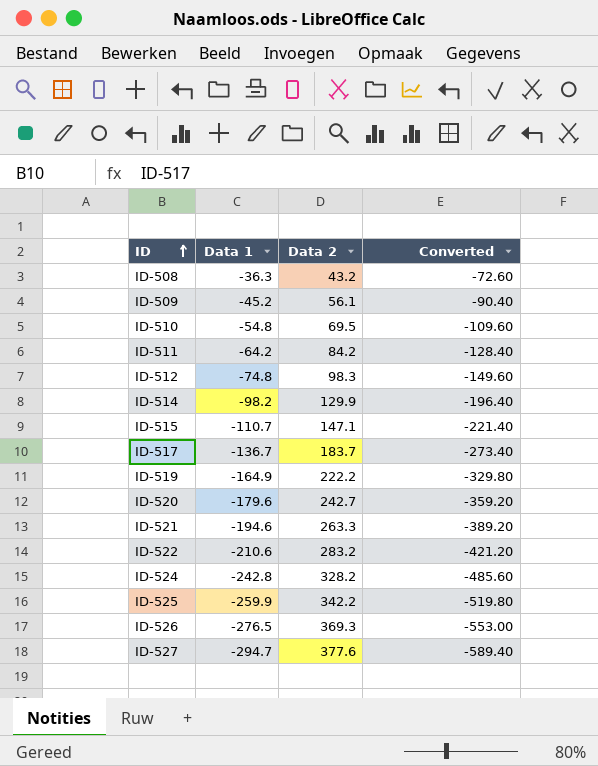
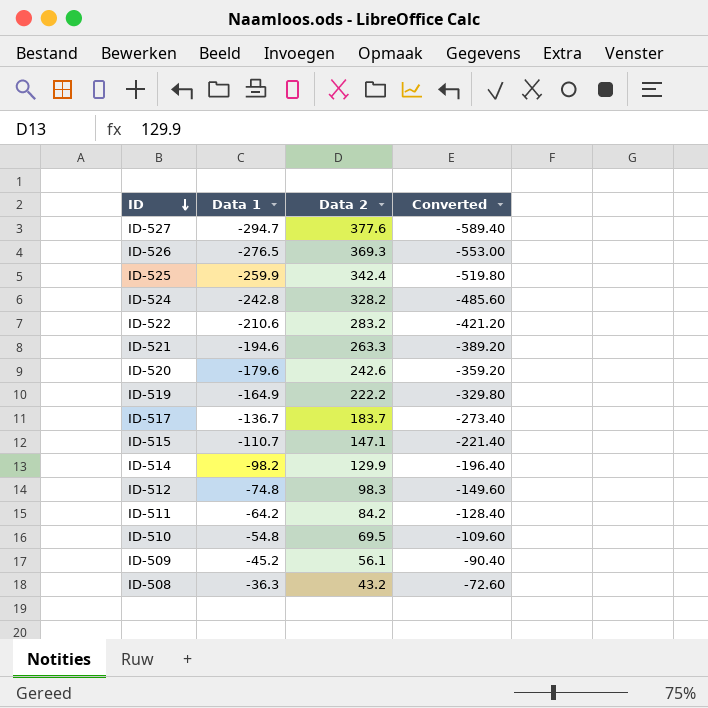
row order: ID ascending -> ID descending
ID-525 | Data 2: 342.2 -> 342.4
ID-520 | Data 2: 242.7 -> 242.6

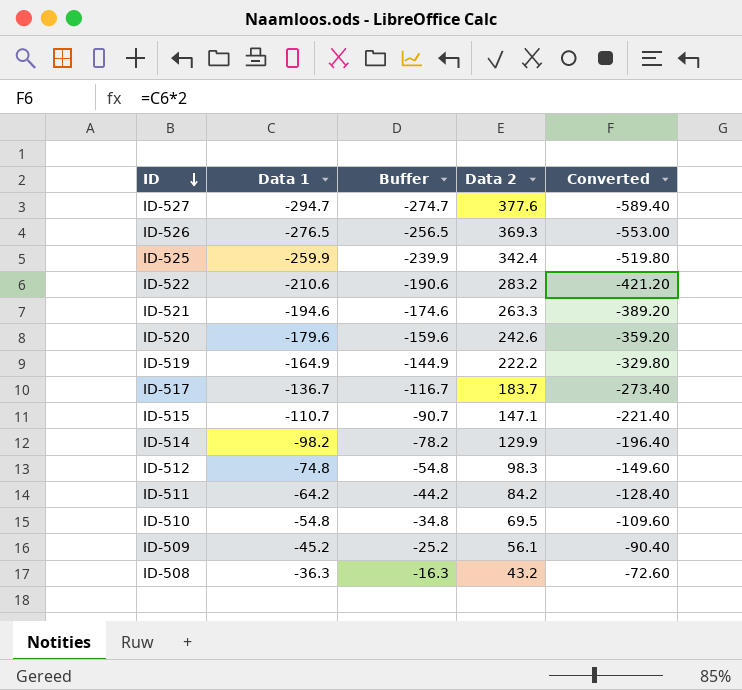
column Buffer | formula: none -> [Data 1] + 20
row ID-524: -242.8 | 328.2 | -485.60 -> none

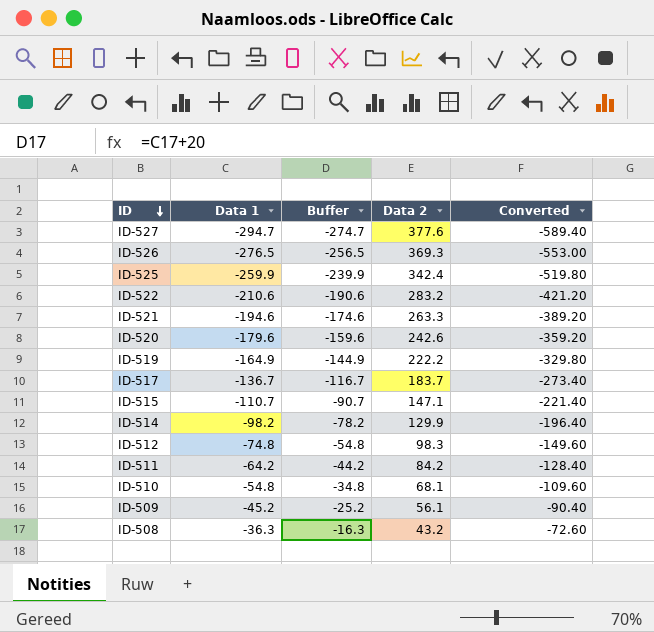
ID-510 | Data 2: 69.5 -> 68.1

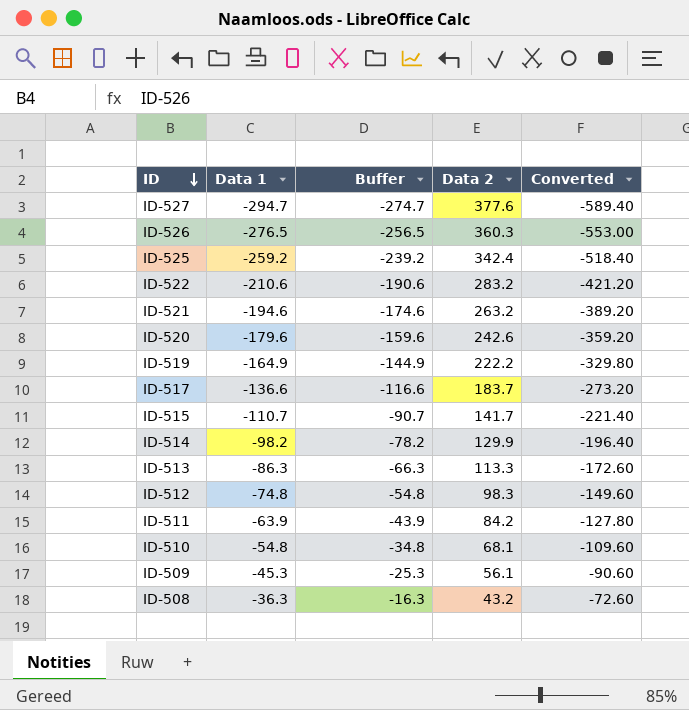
ID-526 | Data 2: 369.3 -> 360.3
ID-525 | Data 1: -259.9 -> -259.2
ID-525 | Buffer: -239.9 -> -239.2
ID-525 | Converted: -519.80 -> -518.40
ID-521 | Data 2: 263.3 -> 263.2
ID-517 | Data 1: -136.7 -> -136.6
ID-517 | Buffer: -116.7 -> -116.6
ID-517 | Converted: -273.40 -> -273.20
ID-515 | Data 2: 147.1 -> 141.7
row ID-513: none -> -86.3 | -66.3 | 113.3 | -172.60
ID-511 | Data 1: -64.2 -> -63.9
ID-511 | Buffer: -44.2 -> -43.9
ID-511 | Converted: -128.40 -> -127.80
ID-509 | Data 1: -45.2 -> -45.3
ID-509 | Buffer: -25.2 -> -25.3
ID-509 | Converted: -90.40 -> -90.60

